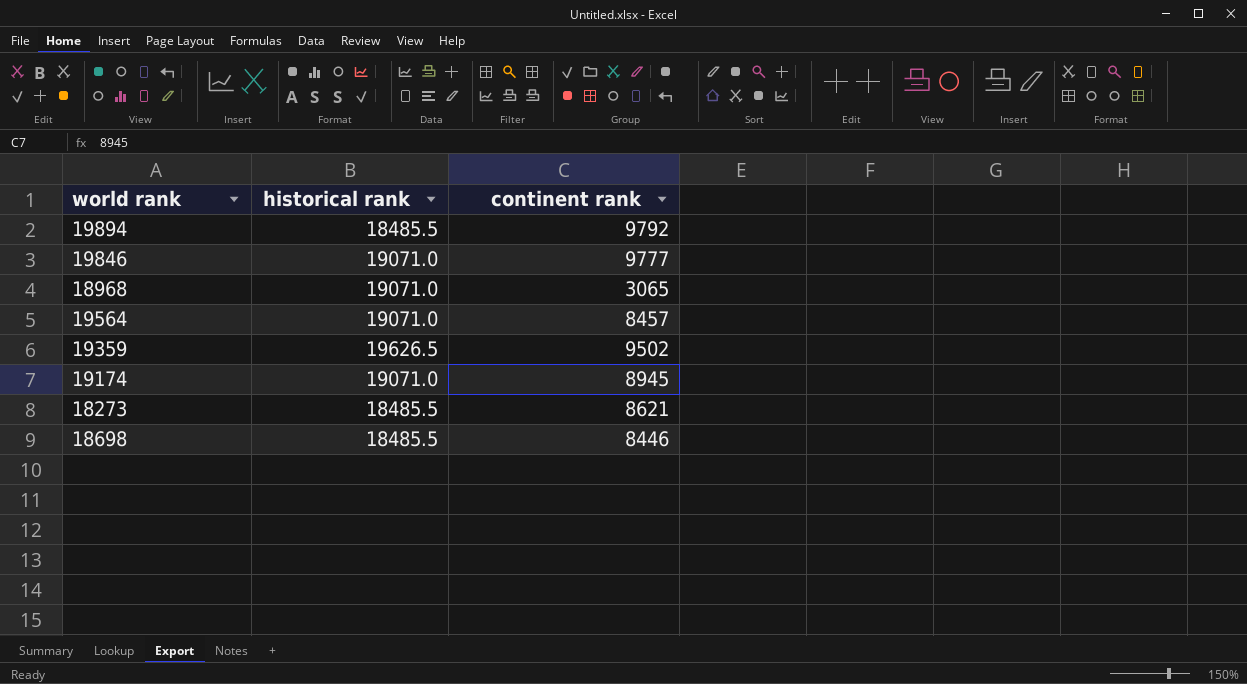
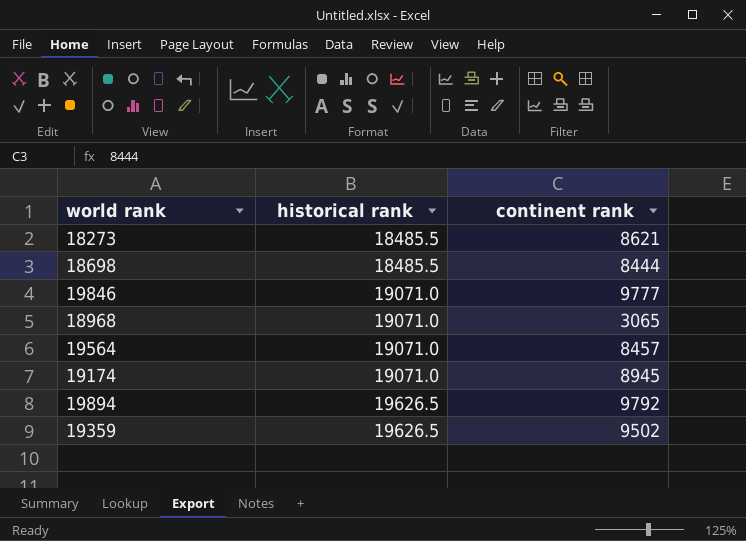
row order: none -> historical rank ascending
18698 | continent rank: 8446 -> 8444
19894 | historical rank: 18485.5 -> 19626.5

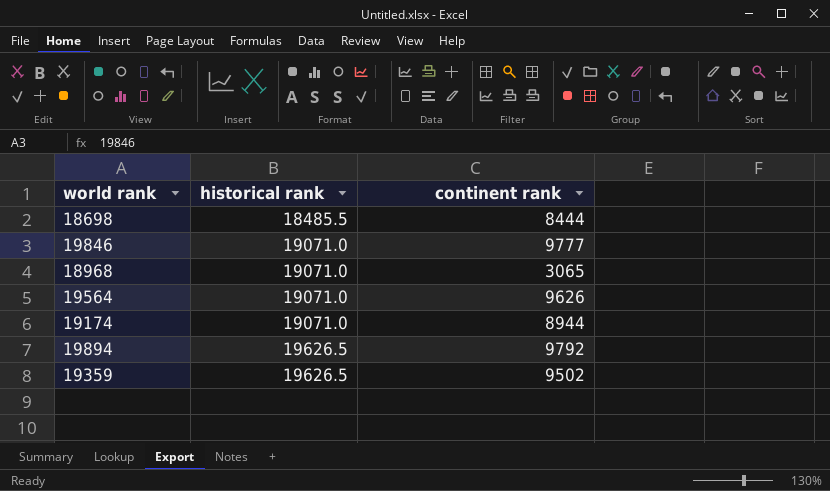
row 18273: 18485.5 | 8621 -> none
19564 | continent rank: 8457 -> 9626
19174 | continent rank: 8945 -> 8944

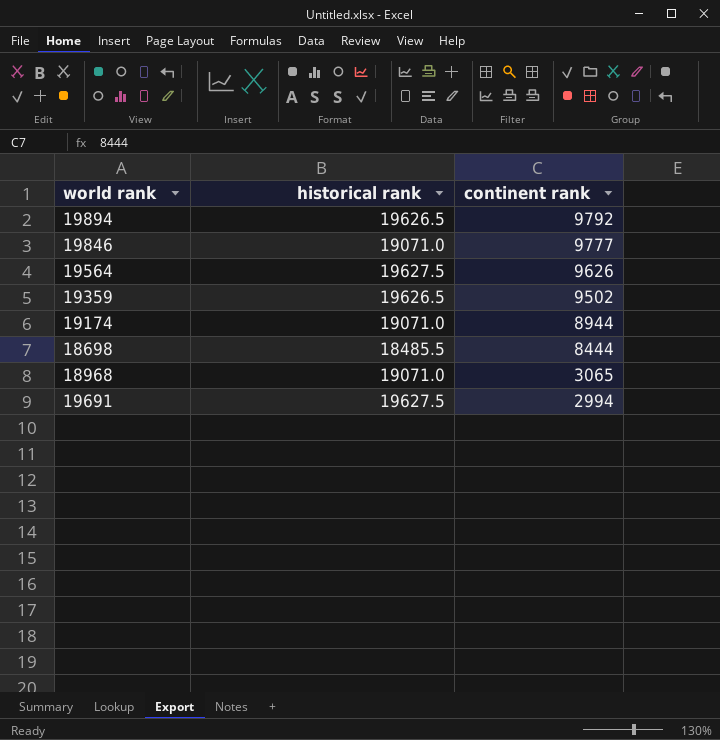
row order: historical rank ascending -> continent rank descending
19564 | historical rank: 19071.0 -> 19627.5
row 19691: none -> 19627.5 | 2994

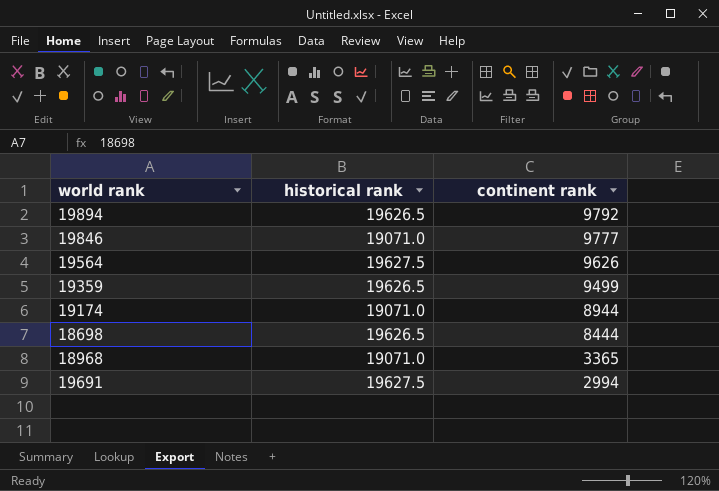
19359 | continent rank: 9502 -> 9499
18698 | historical rank: 18485.5 -> 19626.5
18968 | continent rank: 3065 -> 3365

